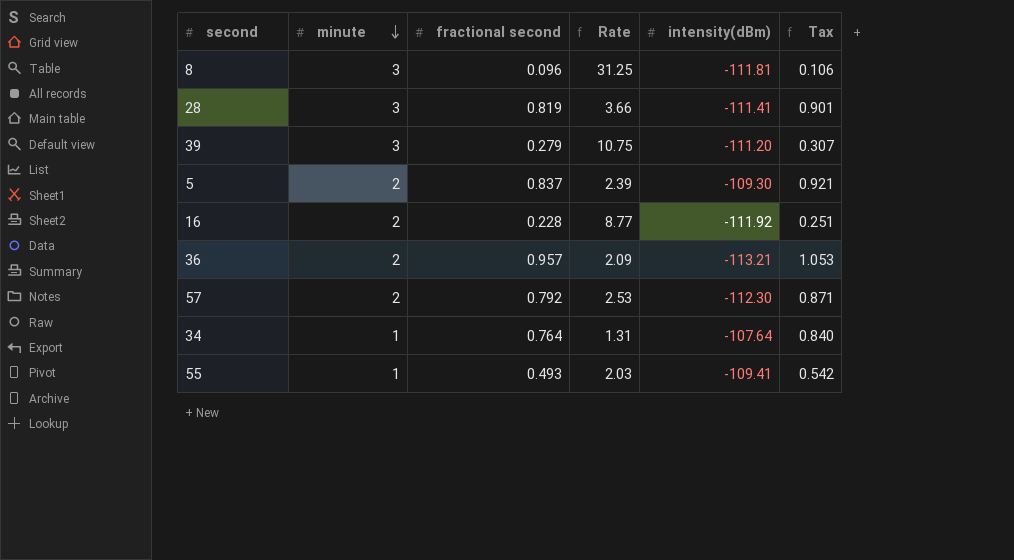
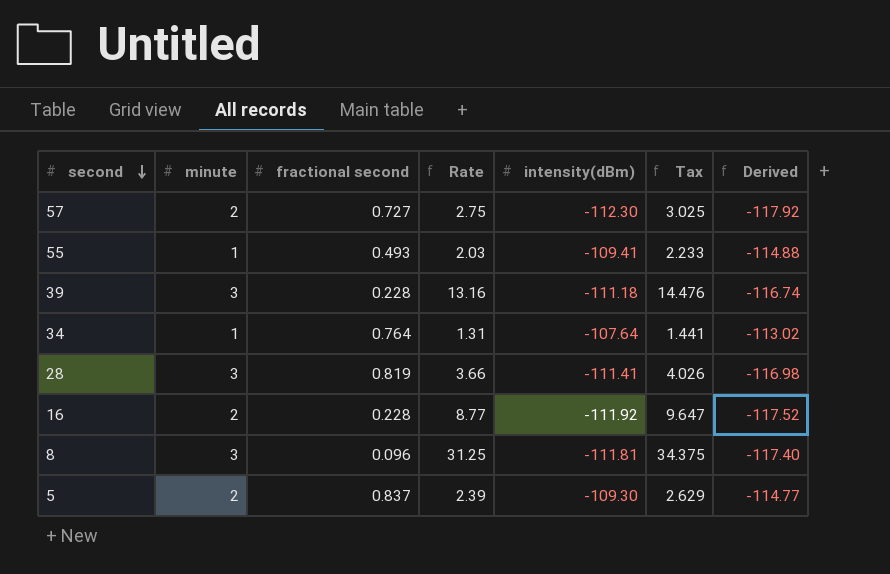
row order: minute descending -> second descending
column Tax | formula: [fractional second] * 1.1 -> [Rate] * 1.1
column Derived | formula: none -> [intensity(dBm)] * 1.05
row 36: 2 | 0.957 | 2.09 | -113.21 | 1.053 -> none
57 | fractional second: 0.792 -> 0.727
57 | Rate: 2.53 -> 2.75
39 | fractional second: 0.279 -> 0.228
39 | Rate: 10.75 -> 13.16
39 | intensity(dBm): -111.20 -> -111.18

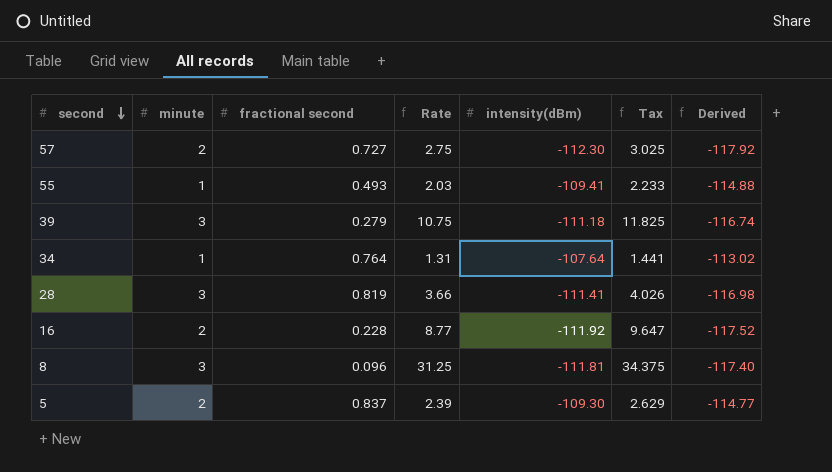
39 | fractional second: 0.228 -> 0.279
39 | Rate: 13.16 -> 10.75
39 | Tax: 14.476 -> 11.825

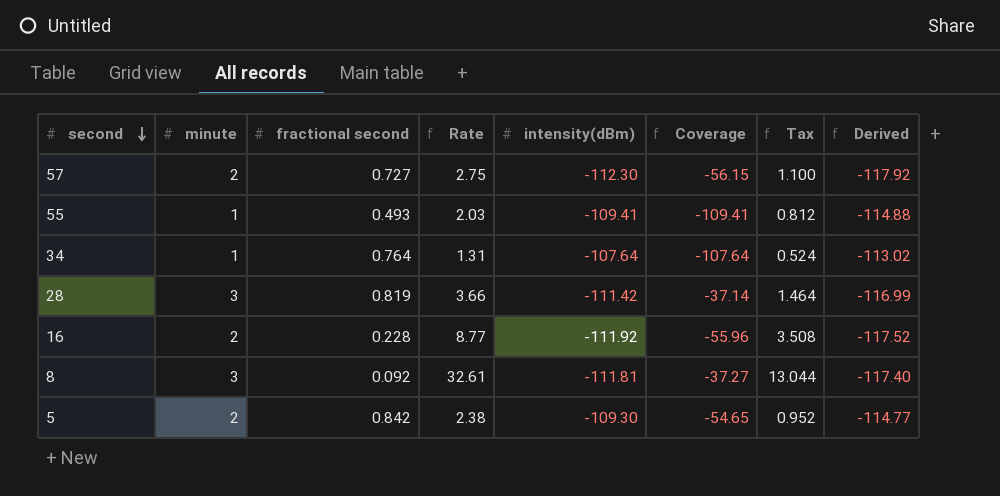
column Coverage | formula: none -> [intensity(dBm)] / [minute]
column Tax | formula: [Rate] * 1.1 -> [Rate] * 0.4
row 39: 3 | 0.279 | 10.75 | -111.18 | 11.825 | -116.74 -> none
28 | intensity(dBm): -111.41 -> -111.42
28 | Derived: -116.98 -> -116.99
8 | fractional second: 0.096 -> 0.092
8 | Rate: 31.25 -> 32.61
5 | fractional second: 0.837 -> 0.842
5 | Rate: 2.39 -> 2.38

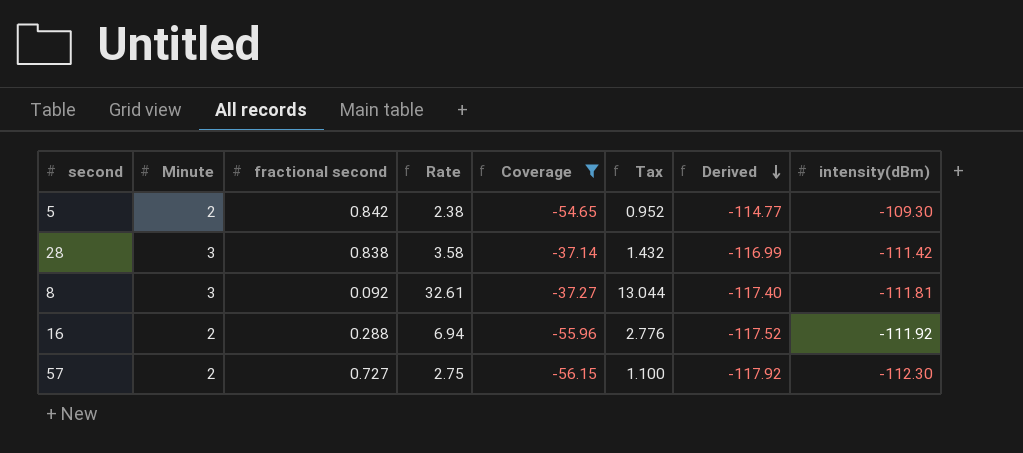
filter: none -> Coverage >= -56.15
row order: second descending -> Derived descending
column name: minute -> Minute
column intensity(dBm) | position: 5 -> 8
28 | fractional second: 0.819 -> 0.838
28 | Rate: 3.66 -> 3.58
28 | Tax: 1.464 -> 1.432
16 | fractional second: 0.228 -> 0.288
16 | Rate: 8.77 -> 6.94
16 | Tax: 3.508 -> 2.776

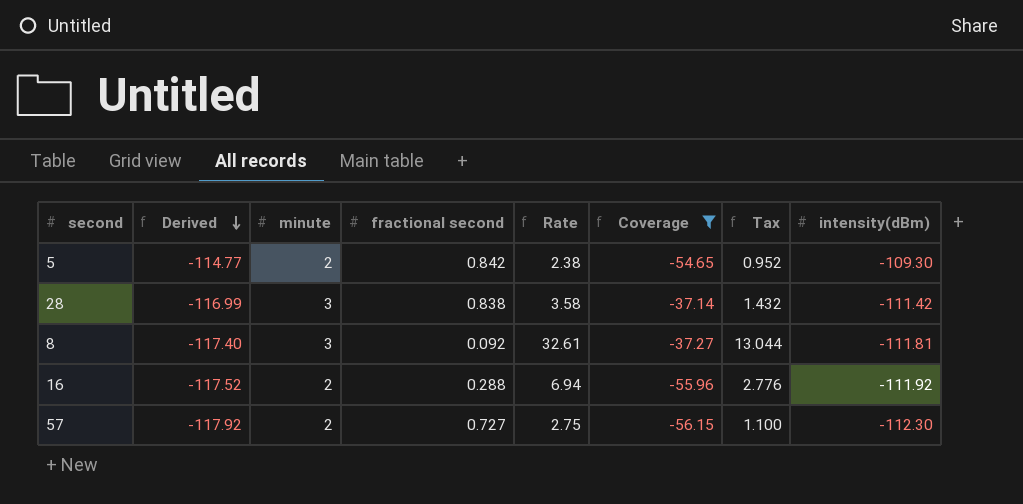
column Derived | position: 7 -> 2
column name: Minute -> minute

